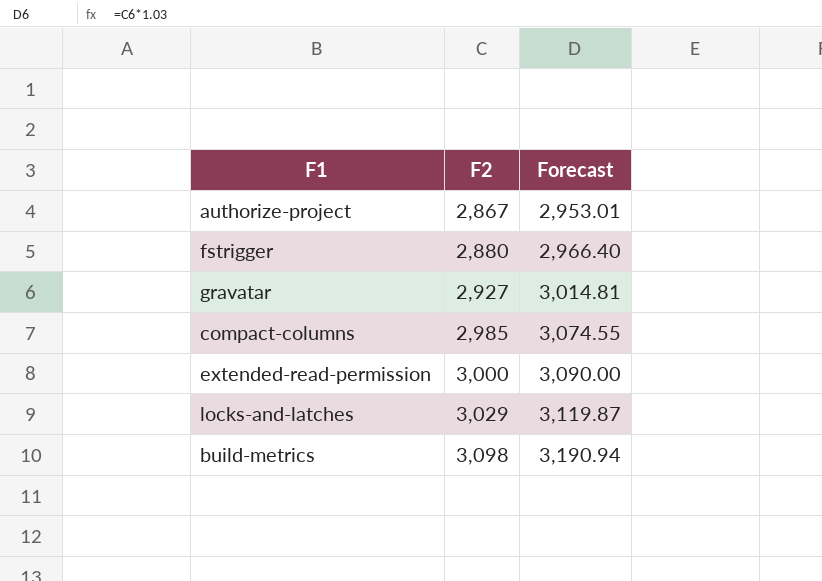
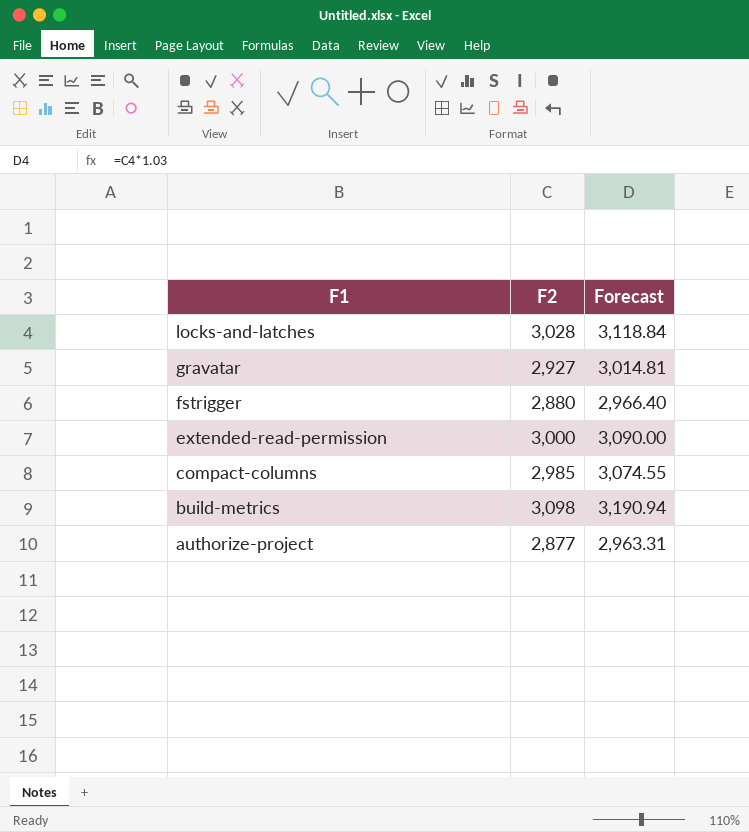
row order: F2 ascending -> F1 descending
locks-and-latches | F2: 3,029 -> 3,028
locks-and-latches | Forecast: 3,119.87 -> 3,118.84
authorize-project | F2: 2,867 -> 2,877
authorize-project | Forecast: 2,953.01 -> 2,963.31

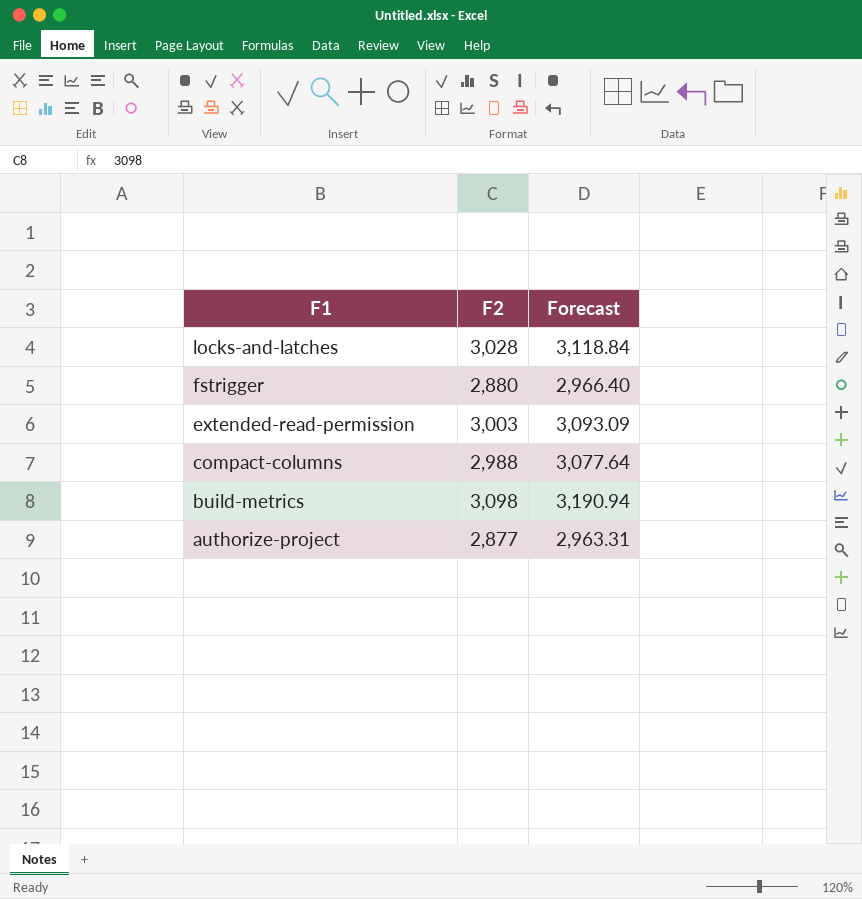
row gravatar: 2,927 | 3,014.81 -> none
extended-read-permission | F2: 3,000 -> 3,003
extended-read-permission | Forecast: 3,090.00 -> 3,093.09
compact-columns | F2: 2,985 -> 2,988
compact-columns | Forecast: 3,074.55 -> 3,077.64

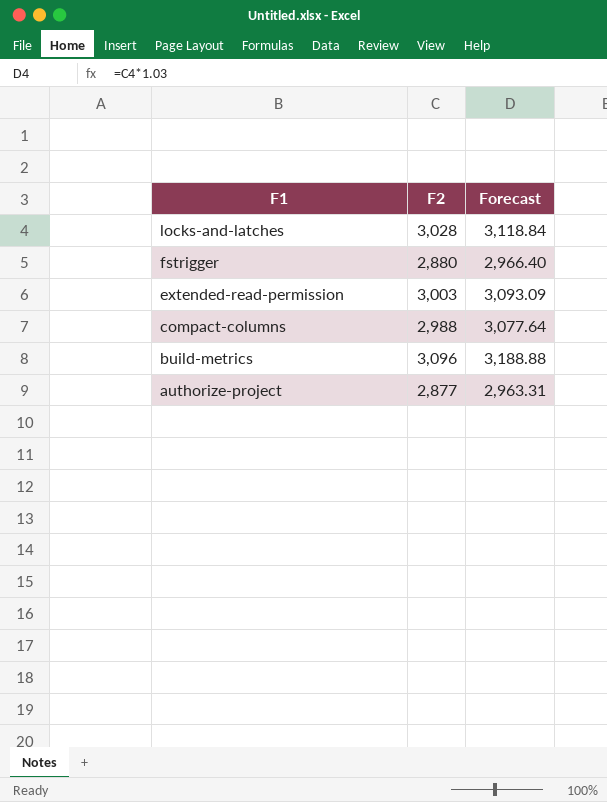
build-metrics | F2: 3,098 -> 3,096
build-metrics | Forecast: 3,190.94 -> 3,188.88

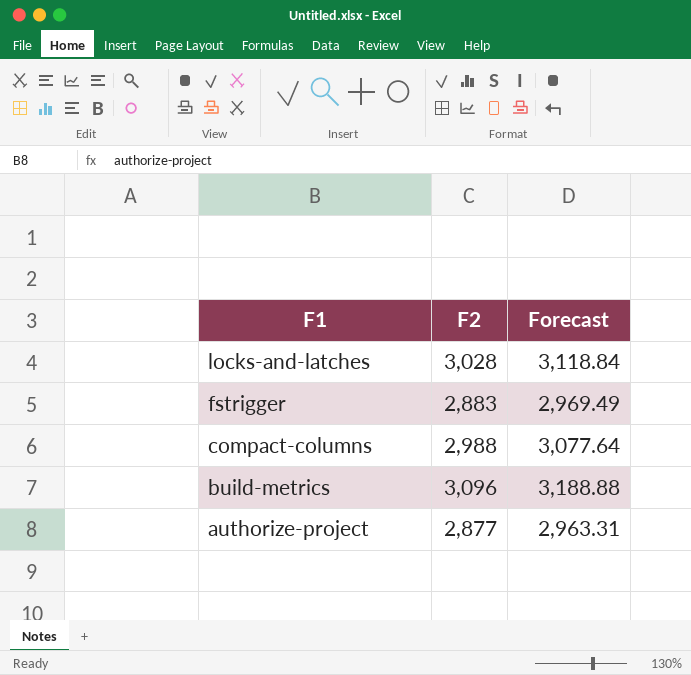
row extended-read-permission: 3,003 | 3,093.09 -> none
fstrigger | F2: 2,880 -> 2,883
fstrigger | Forecast: 2,966.40 -> 2,969.49

